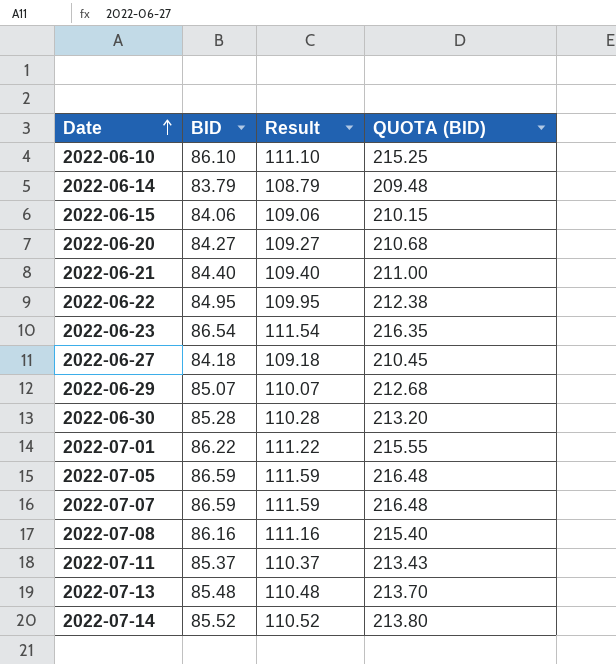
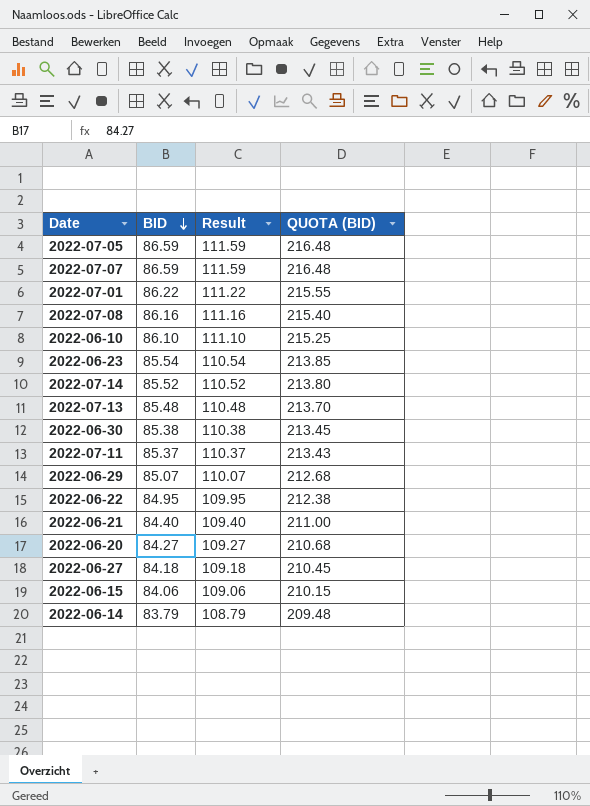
row order: Date ascending -> BID descending
2022-06-23 | BID: 86.54 -> 85.54
2022-06-23 | Result: 111.54 -> 110.54
2022-06-23 | QUOTA (BID): 216.35 -> 213.85
2022-06-30 | BID: 85.28 -> 85.38
2022-06-30 | Result: 110.28 -> 110.38
2022-06-30 | QUOTA (BID): 213.20 -> 213.45

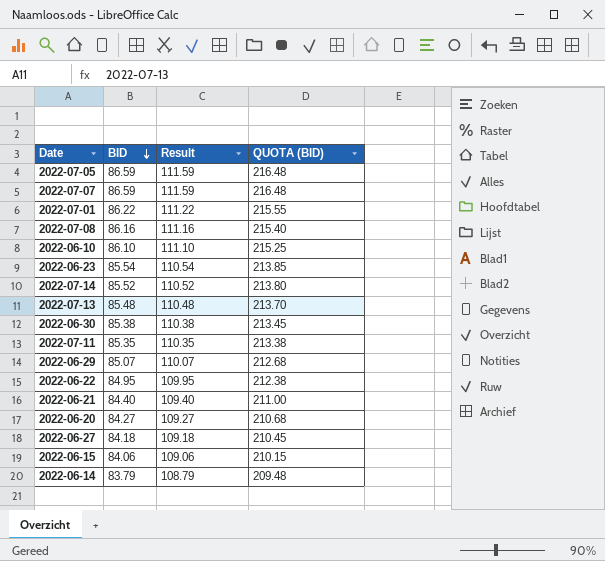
2022-07-11 | BID: 85.37 -> 85.35
2022-07-11 | Result: 110.37 -> 110.35
2022-07-11 | QUOTA (BID): 213.43 -> 213.38

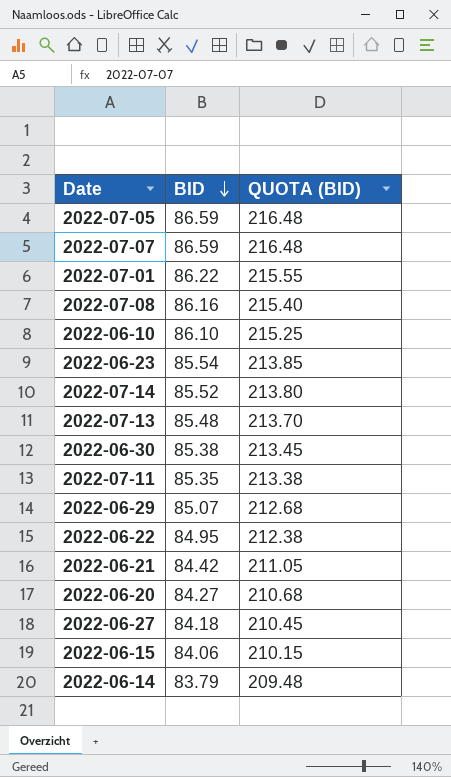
column Result | formula: [BID] + 25 -> none
2022-06-21 | BID: 84.40 -> 84.42
2022-06-21 | QUOTA (BID): 211.00 -> 211.05

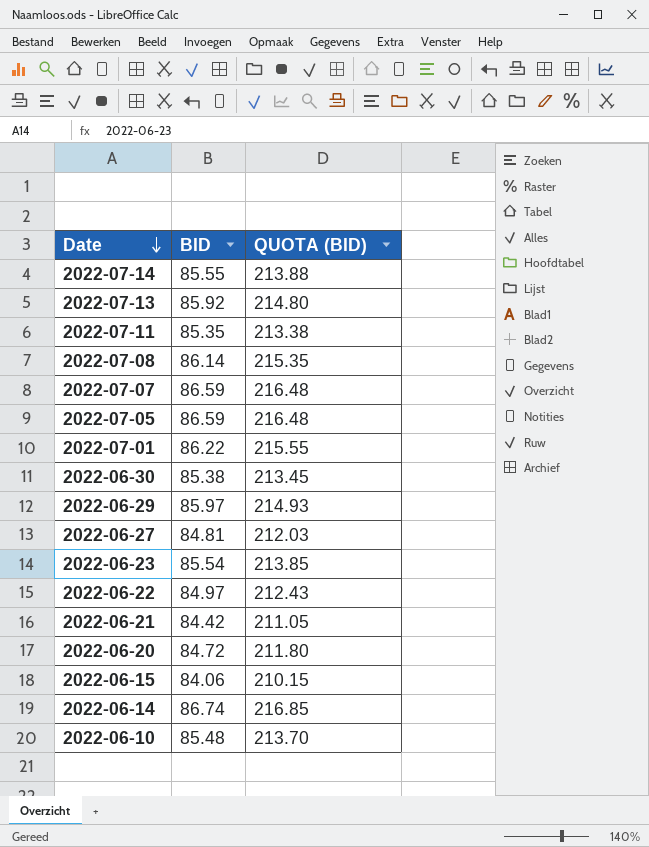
row order: BID descending -> Date descending
2022-07-14 | BID: 85.52 -> 85.55
2022-07-14 | QUOTA (BID): 213.80 -> 213.88
2022-07-13 | BID: 85.48 -> 85.92
2022-07-13 | QUOTA (BID): 213.70 -> 214.80
2022-07-08 | BID: 86.16 -> 86.14
2022-07-08 | QUOTA (BID): 215.40 -> 215.35
2022-06-29 | BID: 85.07 -> 85.97
2022-06-29 | QUOTA (BID): 212.68 -> 214.93
2022-06-27 | BID: 84.18 -> 84.81
2022-06-27 | QUOTA (BID): 210.45 -> 212.03
2022-06-22 | BID: 84.95 -> 84.97
2022-06-22 | QUOTA (BID): 212.38 -> 212.43
2022-06-20 | BID: 84.27 -> 84.72
2022-06-20 | QUOTA (BID): 210.68 -> 211.80
2022-06-14 | BID: 83.79 -> 86.74
2022-06-14 | QUOTA (BID): 209.48 -> 216.85
2022-06-10 | BID: 86.10 -> 85.48
2022-06-10 | QUOTA (BID): 215.25 -> 213.70

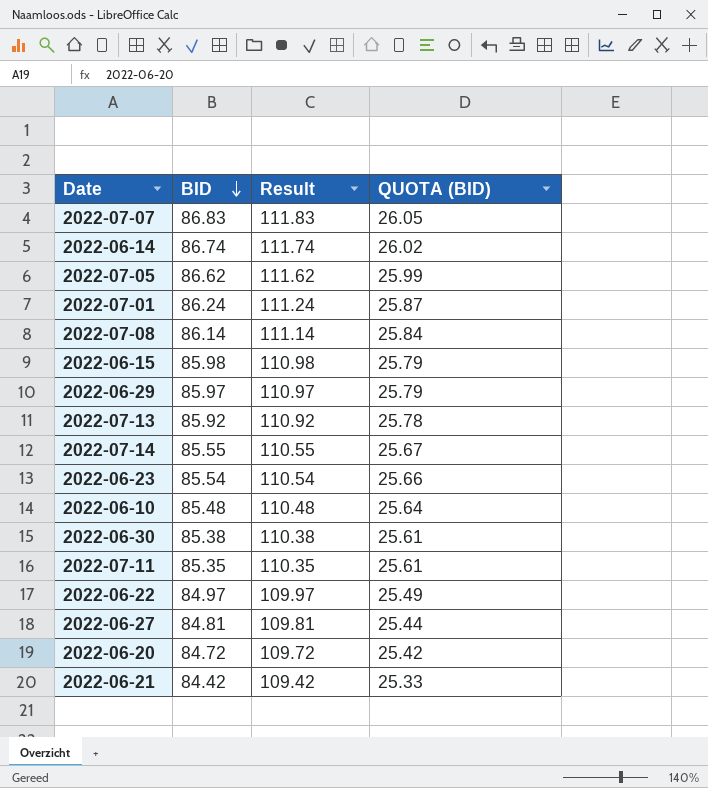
row order: Date descending -> BID descending
column Result | formula: none -> [BID] + 25
column QUOTA (BID) | formula: [BID] * 2.5 -> [BID] * 0.3
2022-07-07 | BID: 86.59 -> 86.83
2022-07-05 | BID: 86.59 -> 86.62
2022-07-01 | BID: 86.22 -> 86.24
2022-06-15 | BID: 84.06 -> 85.98

